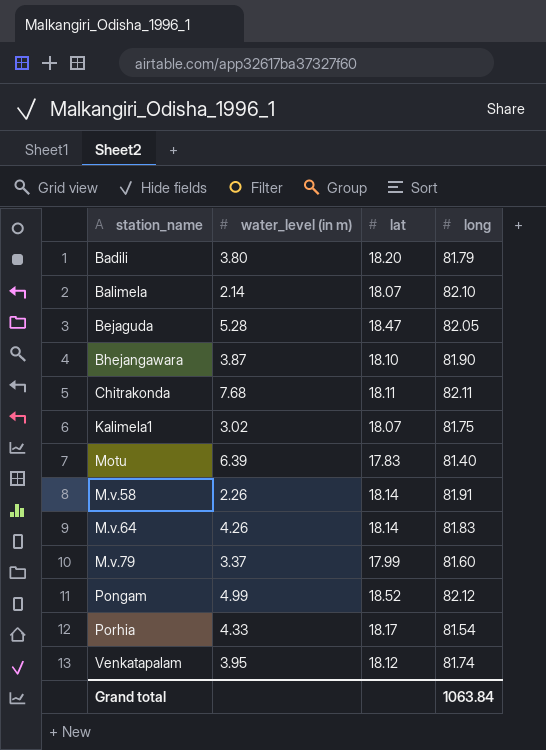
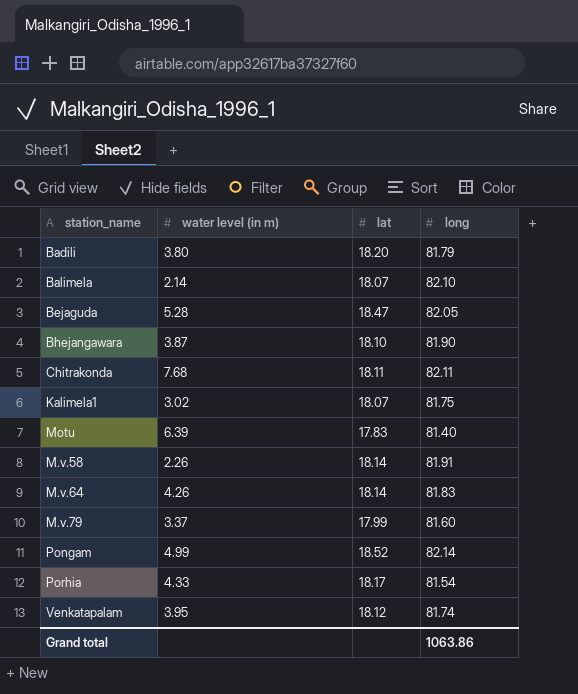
column name: water_level (in m) -> water level (in m)
Pongam | long: 82.12 -> 82.14
Grand total | long: 1063.84 -> 1063.86

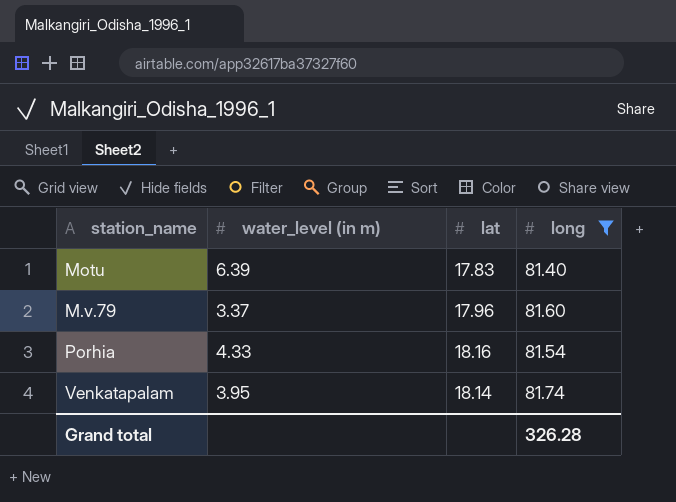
filter: none -> long <= 81.74
column name: water level (in m) -> water_level (in m)
M.v.79 | lat: 17.99 -> 17.96
Porhia | lat: 18.17 -> 18.16
Venkatapalam | lat: 18.12 -> 18.14
Grand total | long: 1063.86 -> 326.28

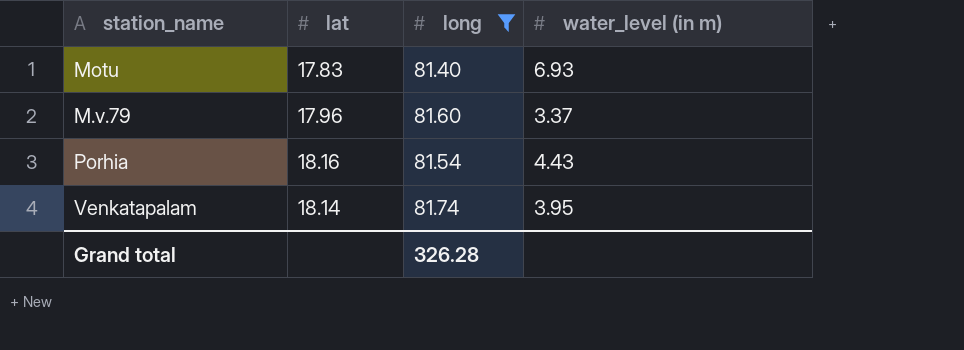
column water_level (in m) | position: 2 -> 4
Motu | water_level (in m): 6.39 -> 6.93
Porhia | water_level (in m): 4.33 -> 4.43

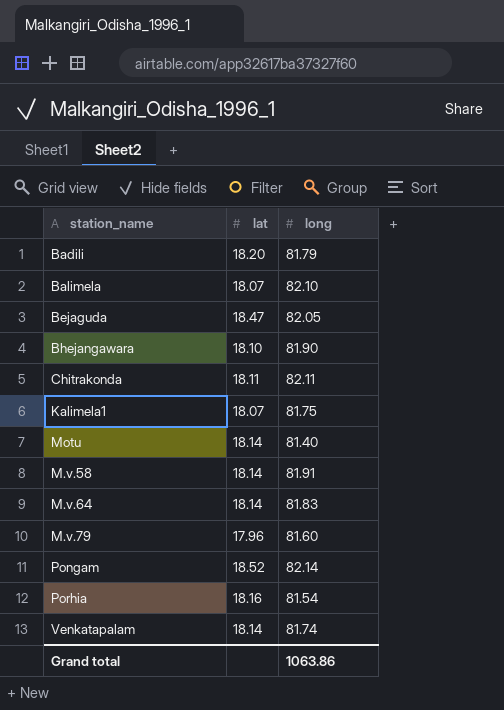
filter: long <= 81.74 -> none
column water_level (in m) | position: 4 -> none
Motu | lat: 17.83 -> 18.14
Grand total | long: 326.28 -> 1063.86

